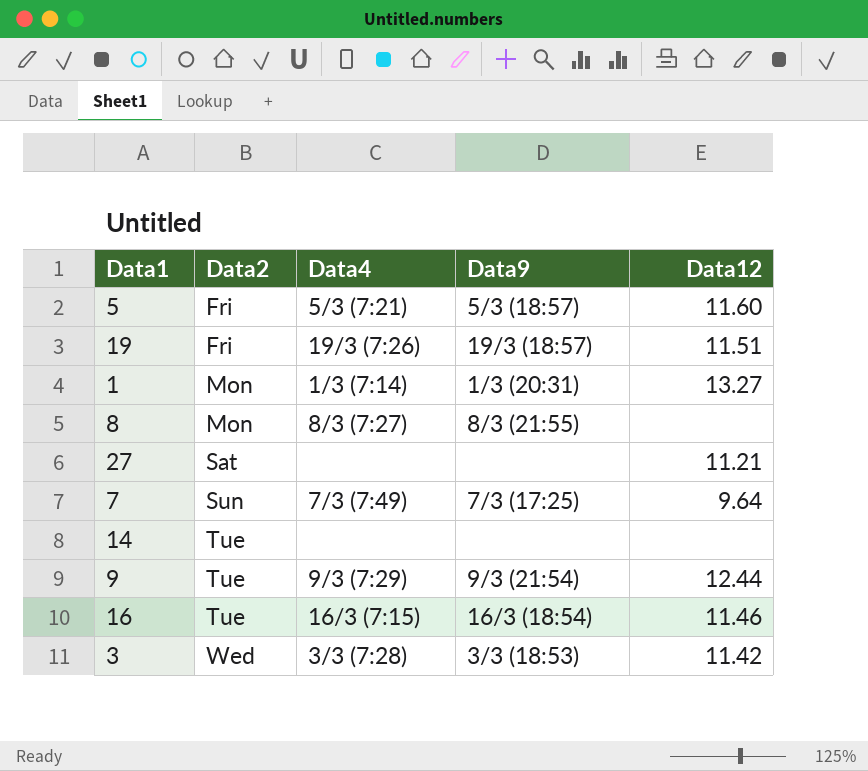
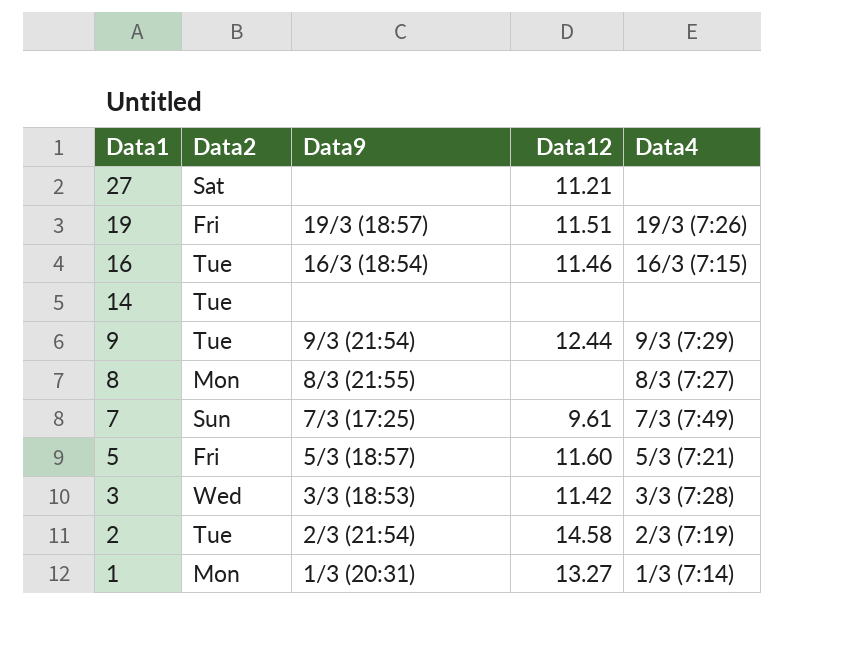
row order: Data2 ascending -> Data1 descending
column Data4 | position: 3 -> 5
7 | Data12: 9.64 -> 9.61
row 2: none -> Tue | 2/3 (21:54) | 14.58 | 2/3 (7:19)

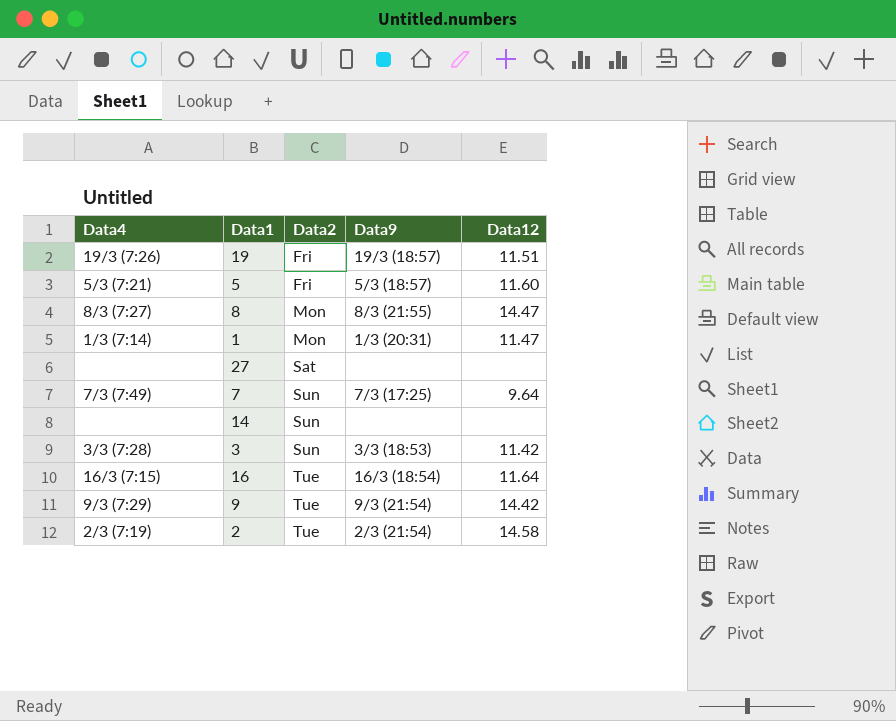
row order: Data1 descending -> Data2 ascending
column Data4 | position: 5 -> 1
8 | Data12: none -> 14.47
1 | Data12: 13.27 -> 11.47
27 | Data12: 11.21 -> none
7 | Data12: 9.61 -> 9.64
14 | Data2: Tue -> Sun
3 | Data2: Wed -> Sun
16 | Data12: 11.46 -> 11.64
9 | Data12: 12.44 -> 14.42

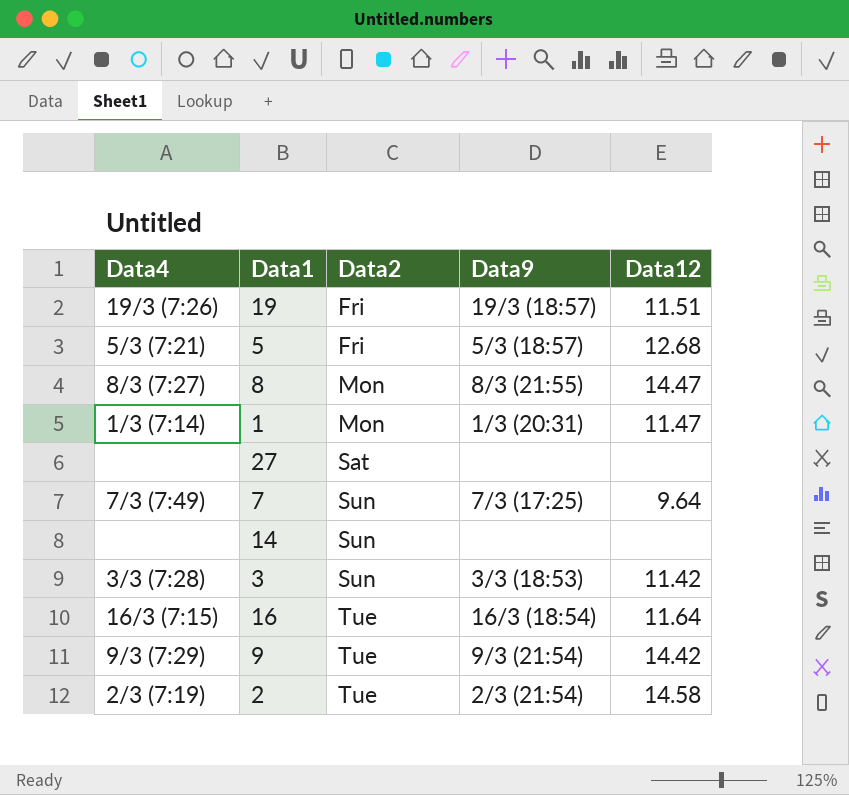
5 | Data12: 11.60 -> 12.68

